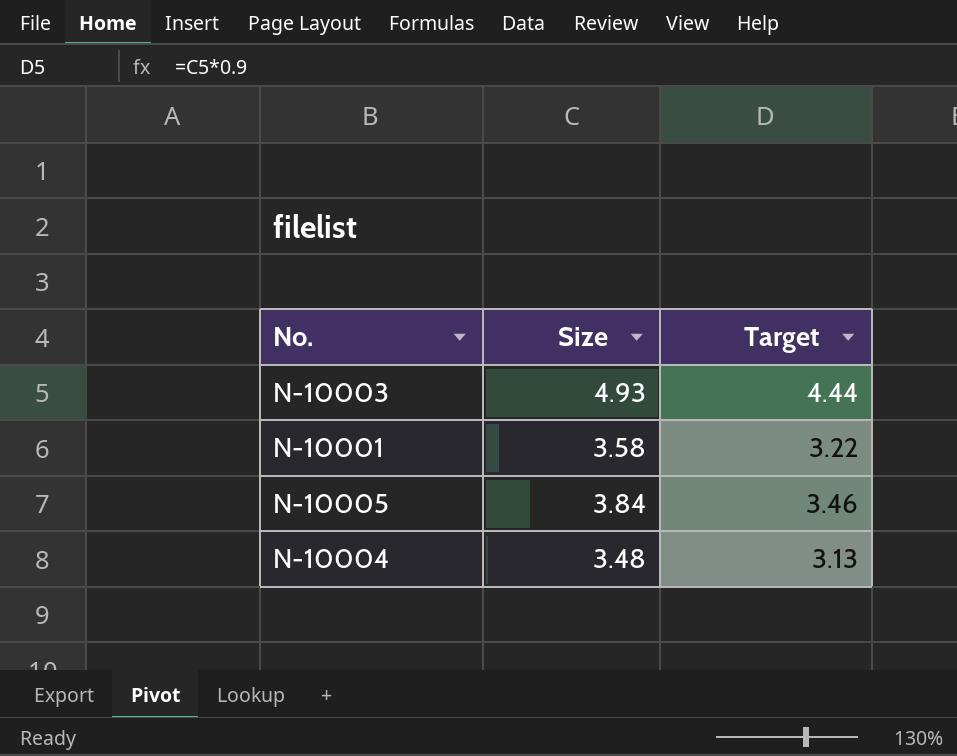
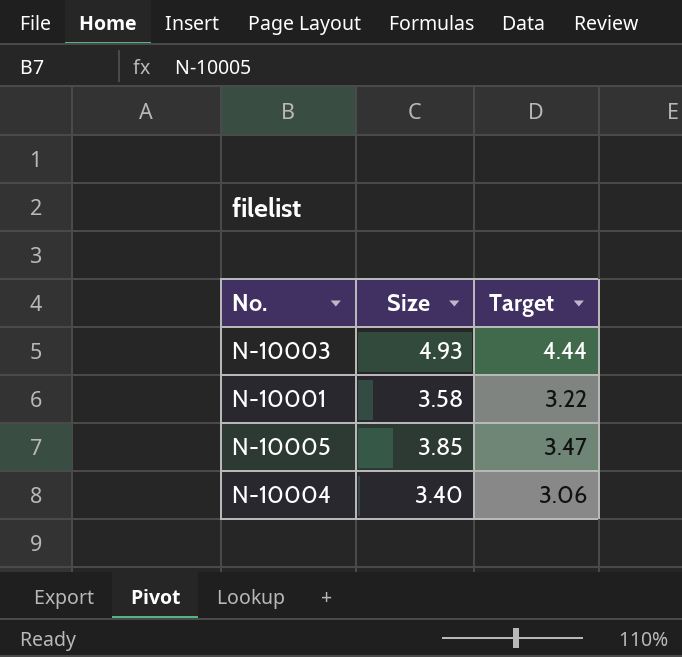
N-10005 | Size: 3.84 -> 3.85
N-10005 | Target: 3.46 -> 3.47
N-10004 | Size: 3.48 -> 3.40
N-10004 | Target: 3.13 -> 3.06

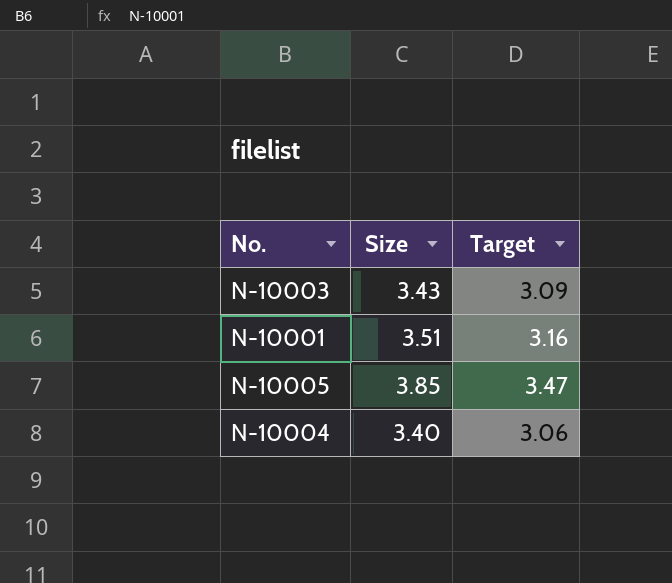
N-10003 | Size: 4.93 -> 3.43
N-10003 | Target: 4.44 -> 3.09
N-10001 | Size: 3.58 -> 3.51
N-10001 | Target: 3.22 -> 3.16

